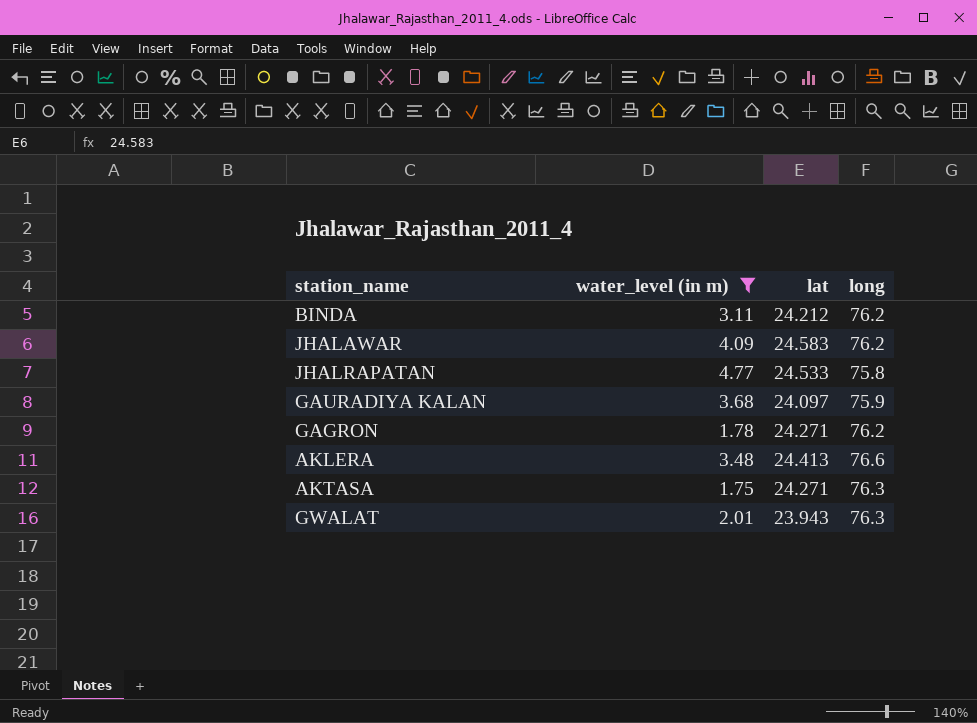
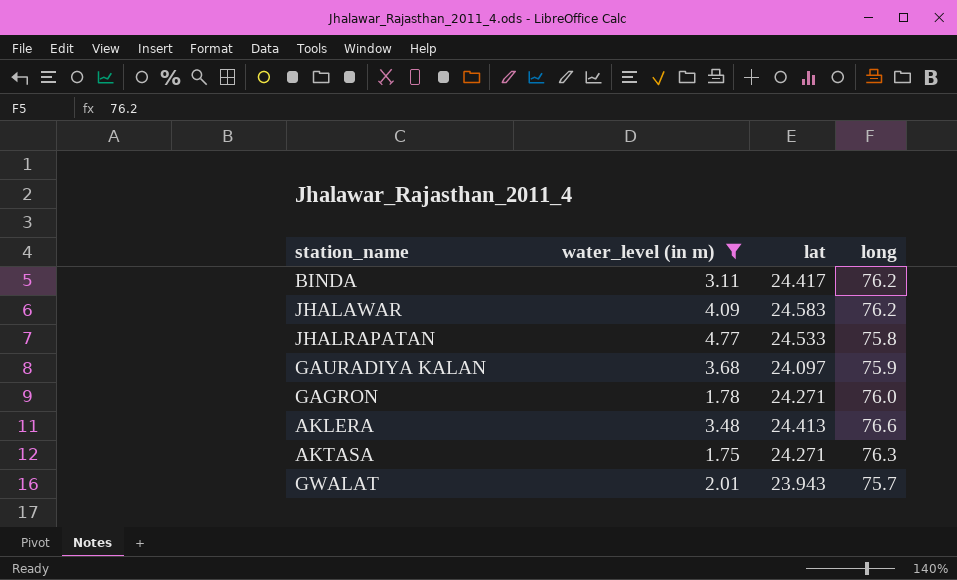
BINDA | lat: 24.212 -> 24.417
GAGRON | long: 76.2 -> 76.0
GWALAT | long: 76.3 -> 75.7

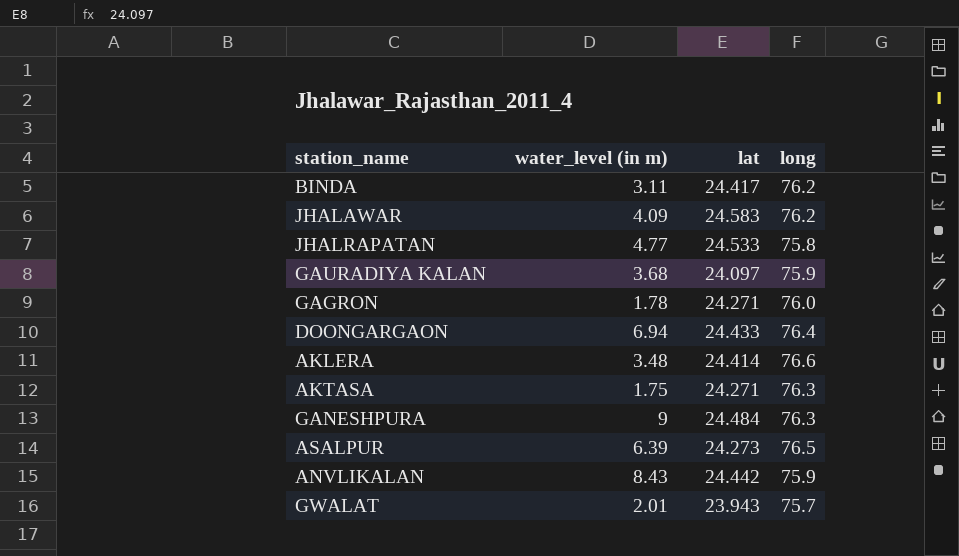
filter: water_level (in m) <= 4.77 -> none
AKLERA | lat: 24.413 -> 24.414

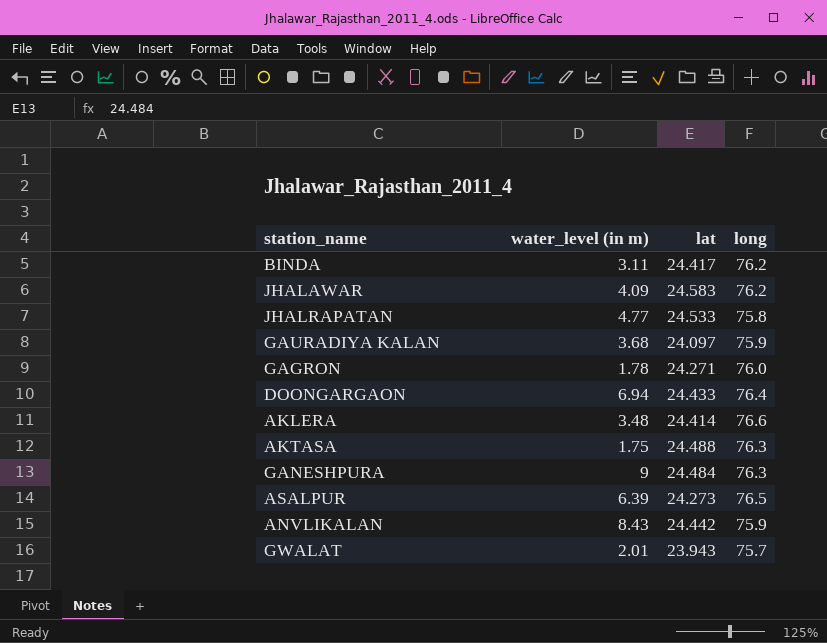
AKTASA | lat: 24.271 -> 24.488

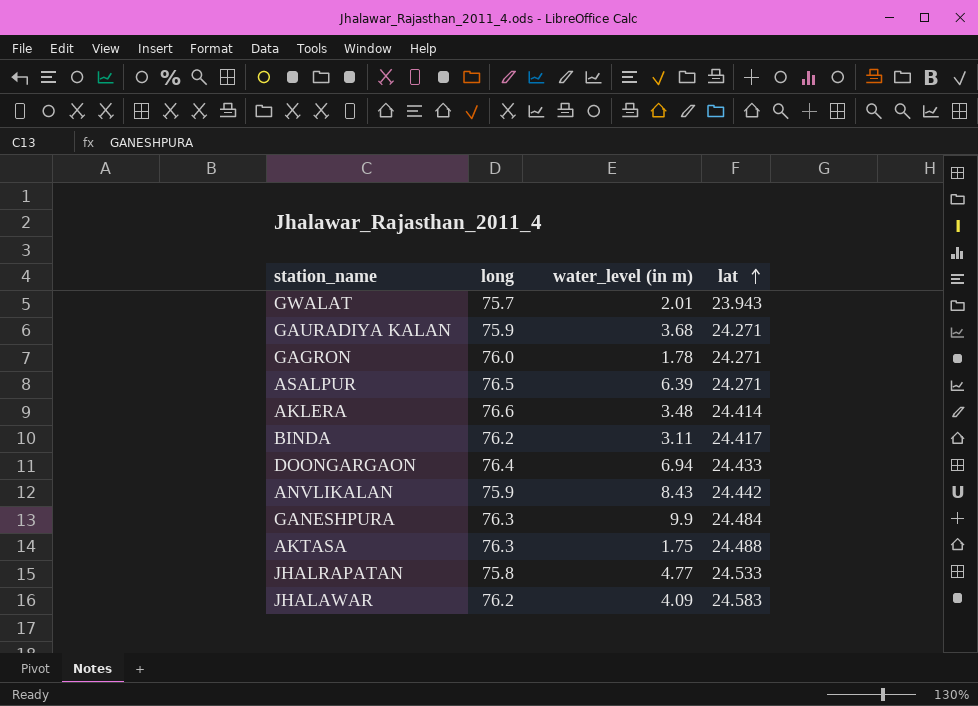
row order: none -> lat ascending
column long | position: 4 -> 2
GAURADIYA KALAN | lat: 24.097 -> 24.271
ASALPUR | lat: 24.273 -> 24.271
GANESHPURA | water_level (in m): 9 -> 9.9

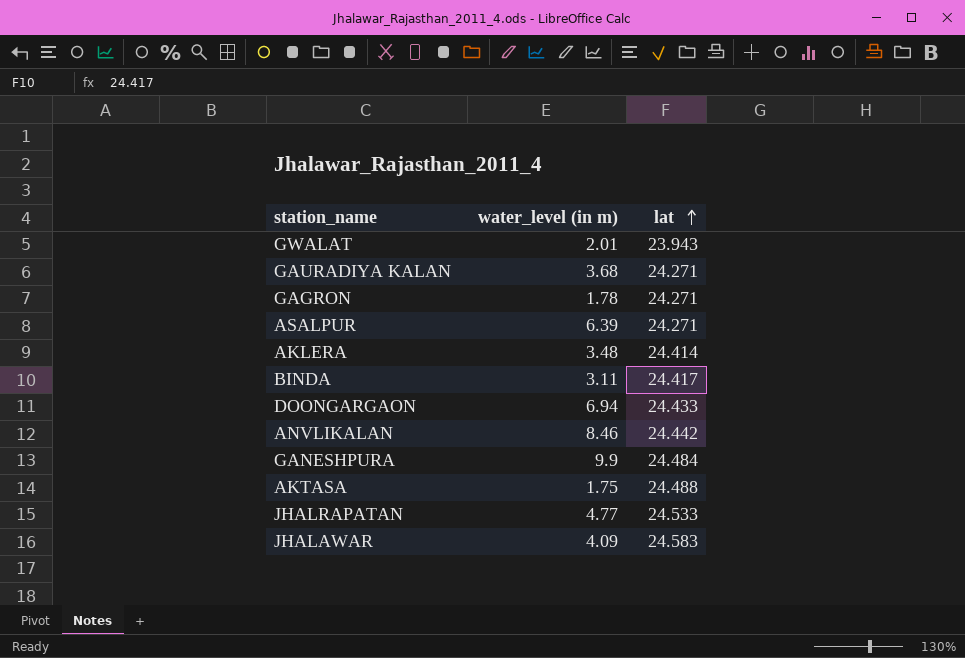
column long | position: 2 -> none
ANVLIKALAN | water_level (in m): 8.43 -> 8.46

